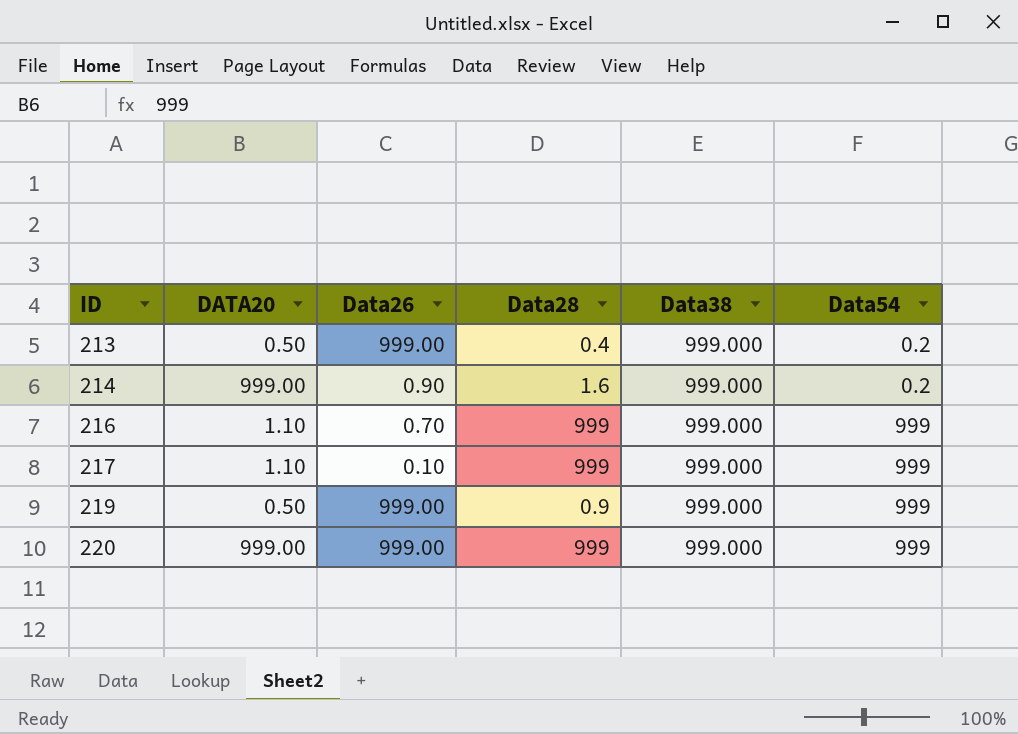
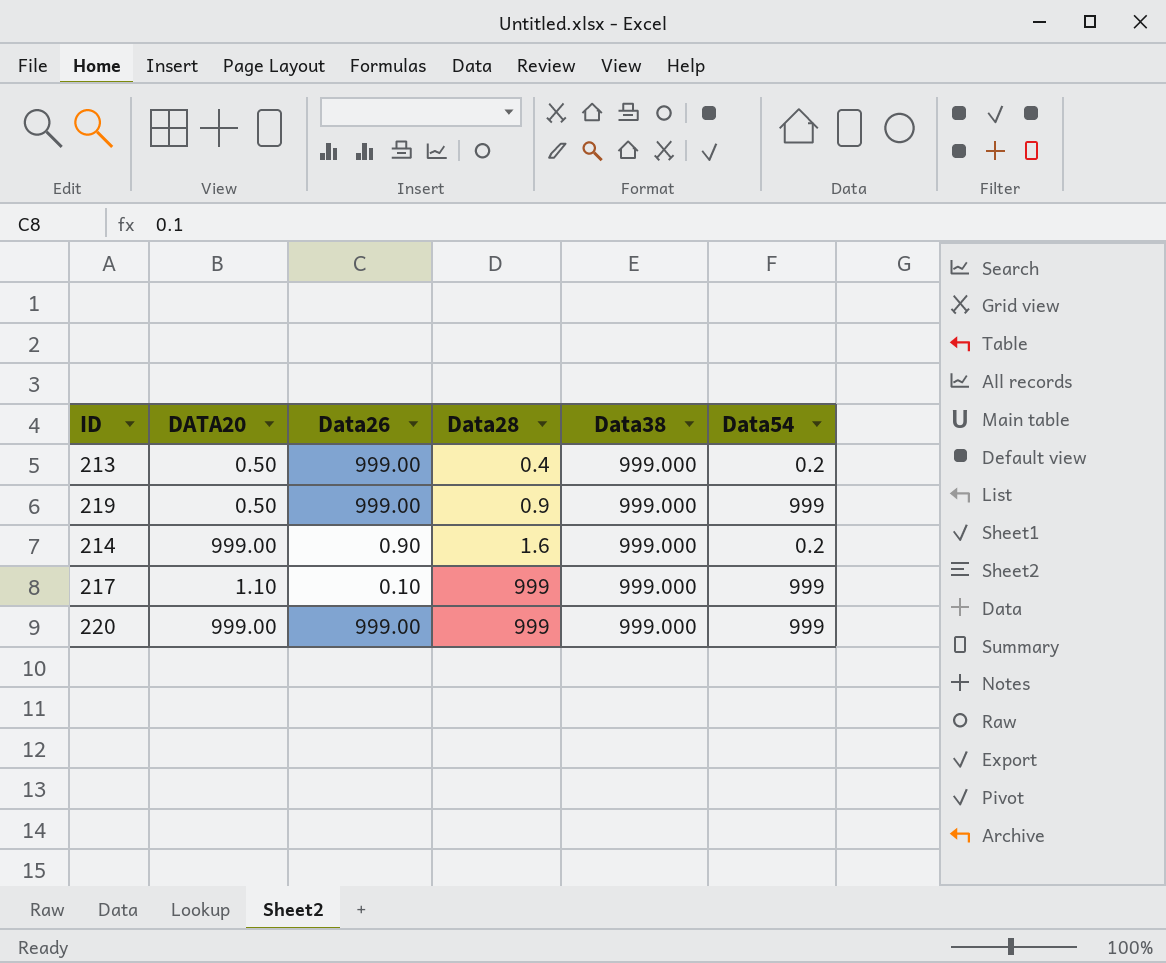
row order: ID ascending -> Data28 ascending
row 216: 1.10 | 0.70 | 999 | 999.000 | 999 -> none

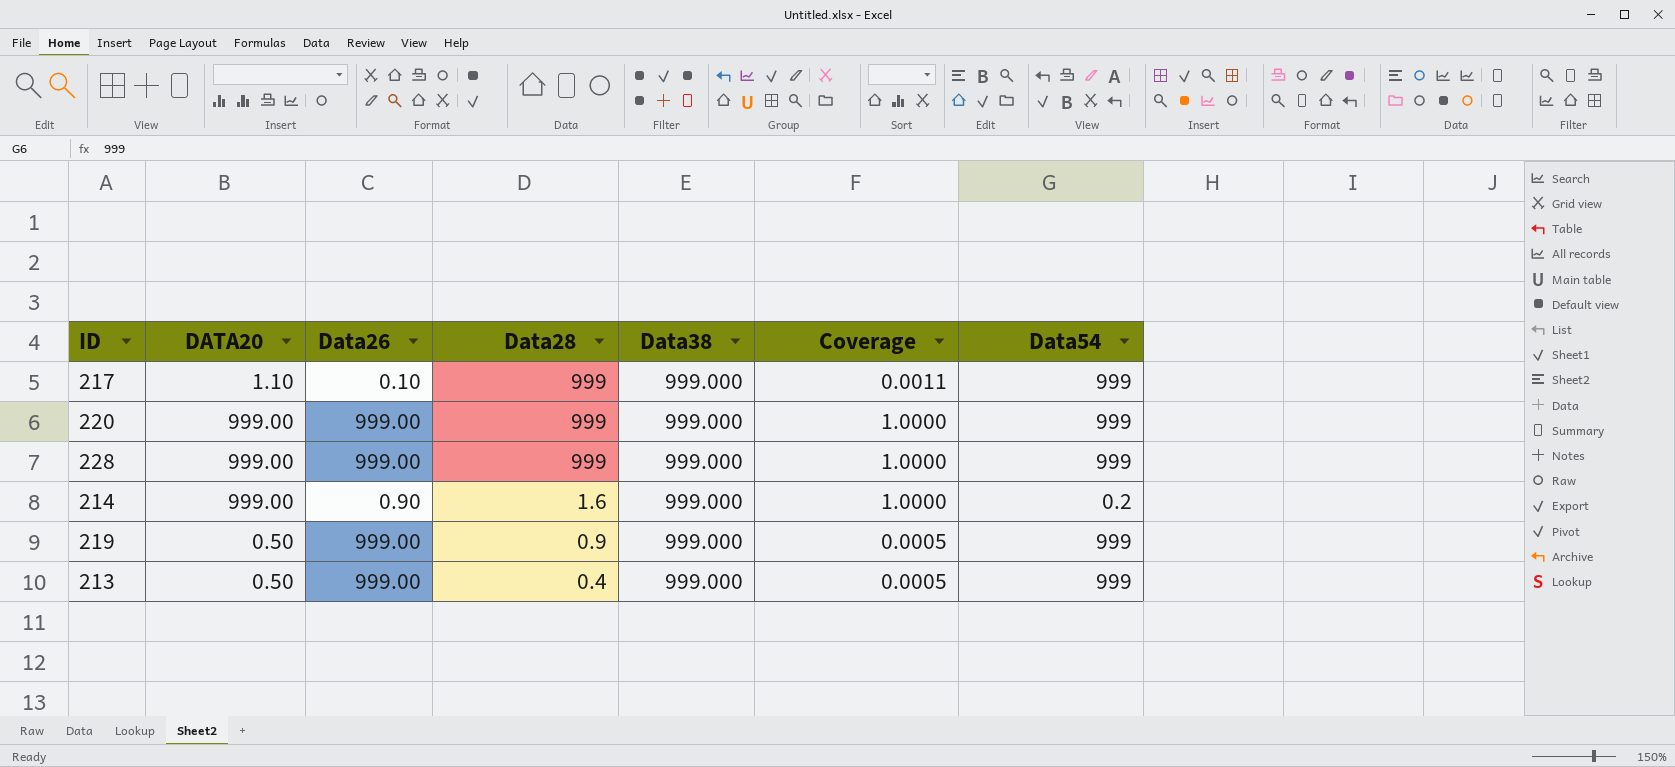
row order: Data28 ascending -> Data28 descending
column Coverage | formula: none -> [DATA20] / [Data38]
row 228: none -> 999.00 | 999.00 | 999 | 999.000 | 1.0000 | 999
213 | Data54: 0.2 -> 999

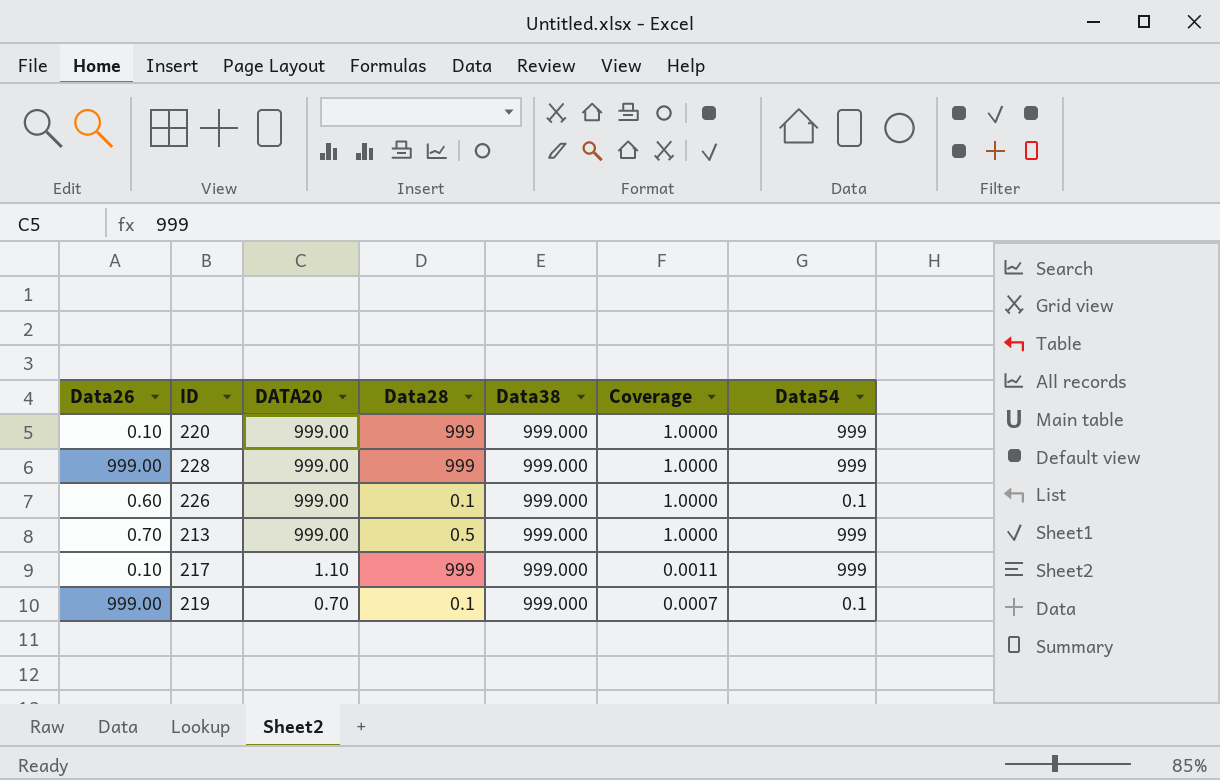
row order: Data28 descending -> DATA20 descending
column Data26 | position: 3 -> 1
row 214: 999.00 | 0.90 | 1.6 | 999.000 | 1.0000 | 0.2 -> none
220 | Data26: 999.00 -> 0.10
row 226: none -> 0.60 | 999.00 | 0.1 | 999.000 | 1.0000 | 0.1
213 | Data26: 999.00 -> 0.70
213 | DATA20: 0.50 -> 999.00
213 | Data28: 0.4 -> 0.5
213 | Coverage: 0.0005 -> 1.0000
219 | DATA20: 0.50 -> 0.70
219 | Data28: 0.9 -> 0.1
219 | Coverage: 0.0005 -> 0.0007
219 | Data54: 999 -> 0.1

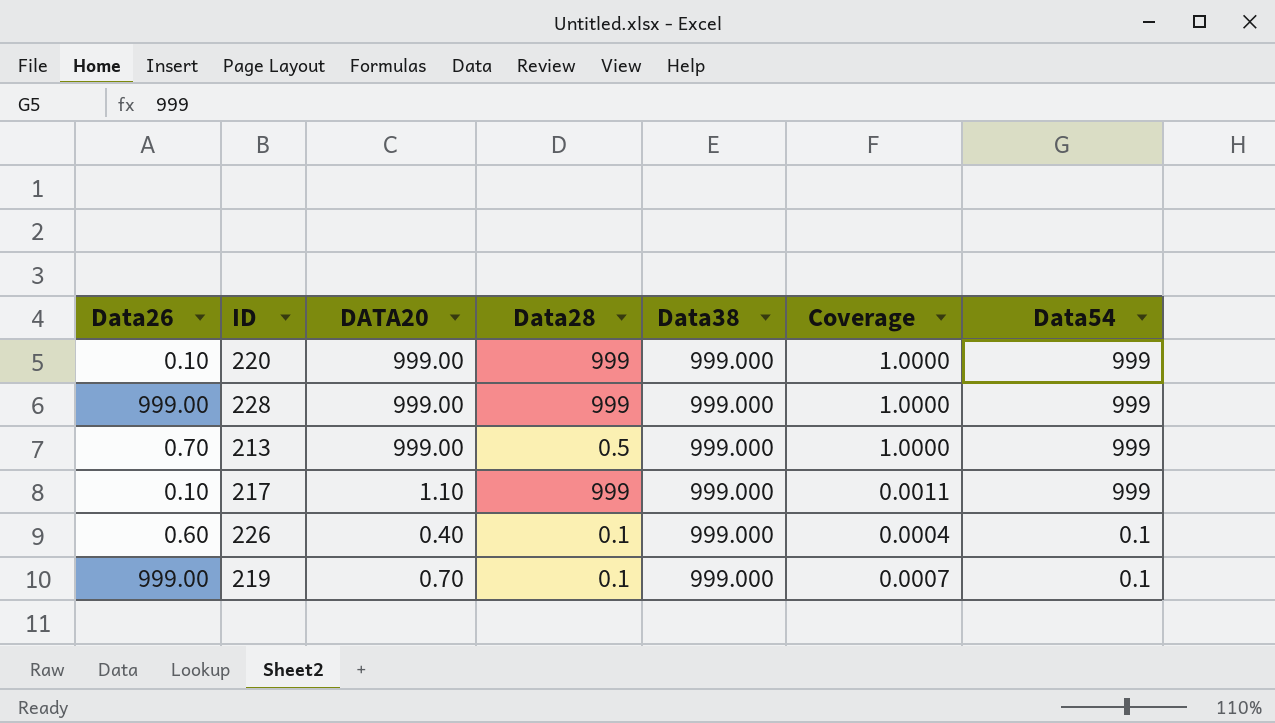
row order: DATA20 descending -> Data54 descending
226 | DATA20: 999.00 -> 0.40
226 | Coverage: 1.0000 -> 0.0004

